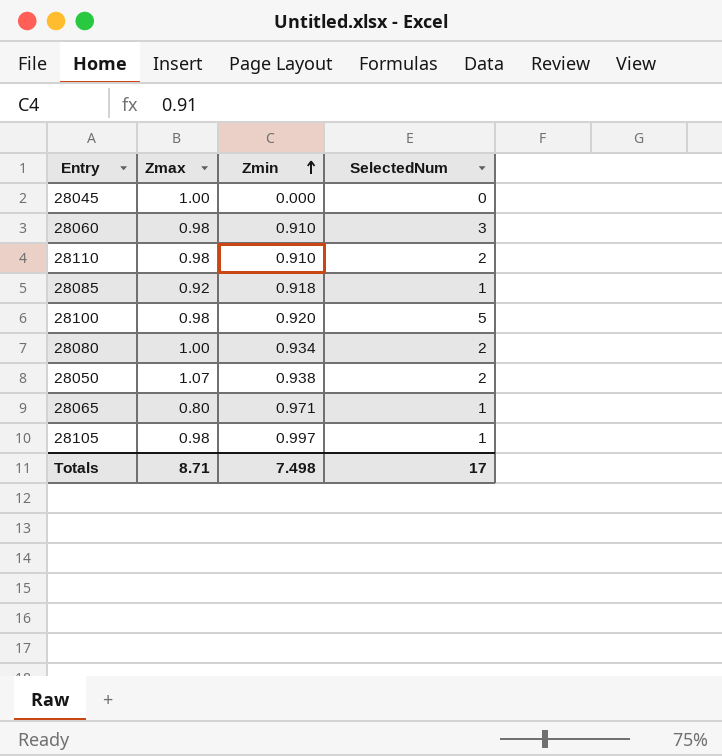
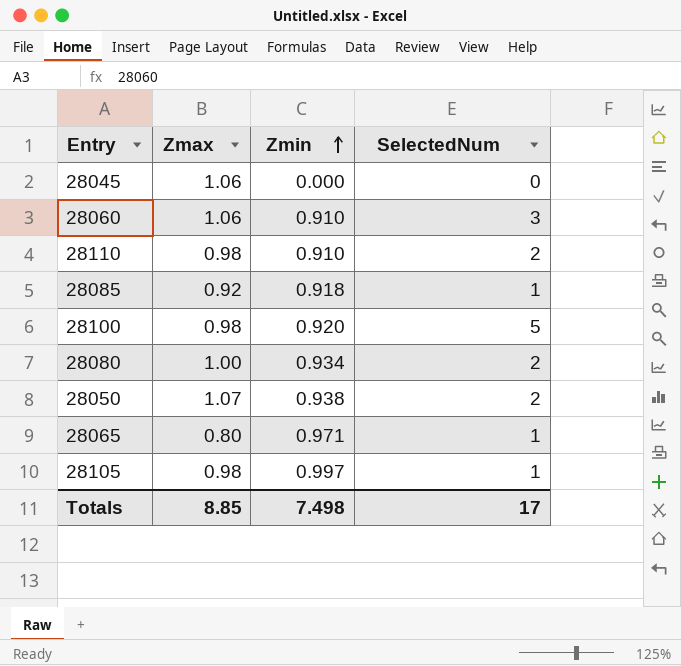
28045 | Zmax: 1.00 -> 1.06
28060 | Zmax: 0.98 -> 1.06
Totals | Zmax: 8.71 -> 8.85

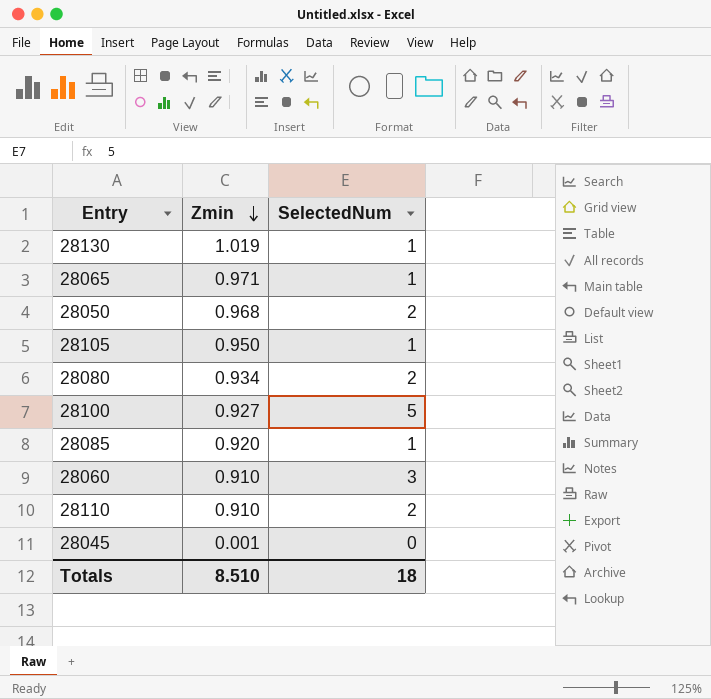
row order: Zmin ascending -> Zmin descending
column Zmax | position: 2 -> none
row 28130: none -> 1.019 | 1
28050 | Zmin: 0.938 -> 0.968
28105 | Zmin: 0.997 -> 0.950
28100 | Zmin: 0.920 -> 0.927
28085 | Zmin: 0.918 -> 0.920
28045 | Zmin: 0.000 -> 0.001
Totals | Zmin: 7.498 -> 8.510
Totals | SelectedNum: 17 -> 18

